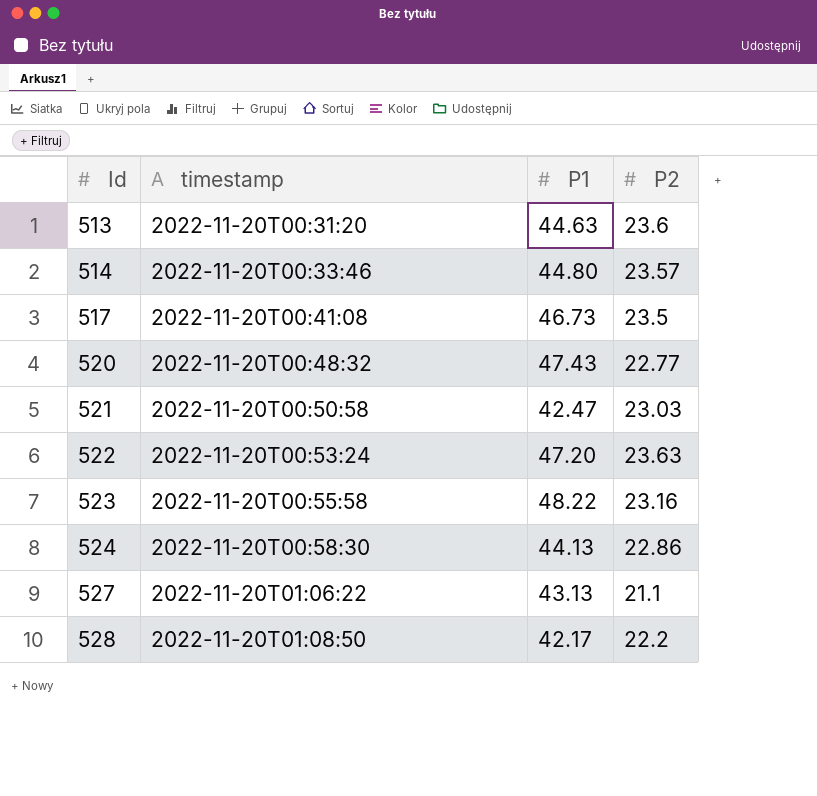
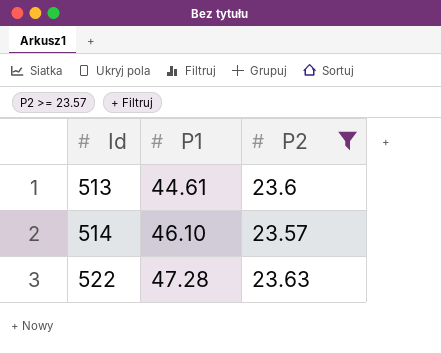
filter: none -> P2 >= 23.57
column timestamp | position: 2 -> none
513 | P1: 44.63 -> 44.61
514 | P1: 44.80 -> 46.10
522 | P1: 47.20 -> 47.28

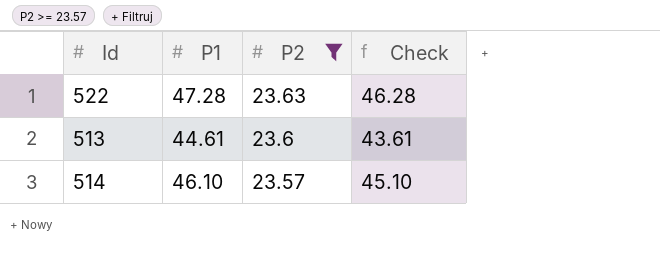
row order: Id ascending -> P2 descending
column Check | formula: none -> [P1] - 1

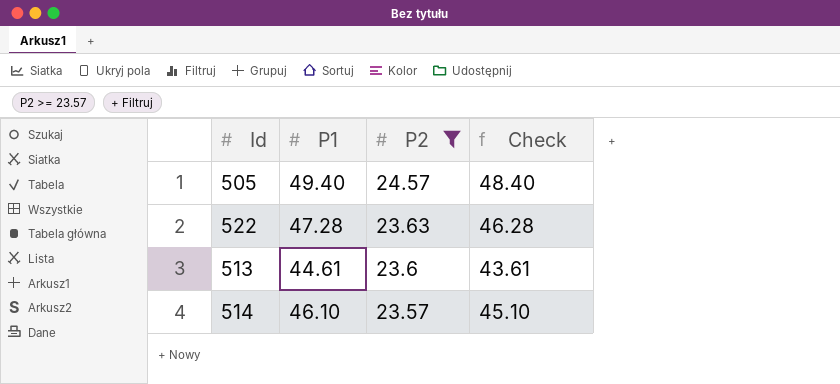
row 505: none -> 49.40 | 24.57 | 48.40

